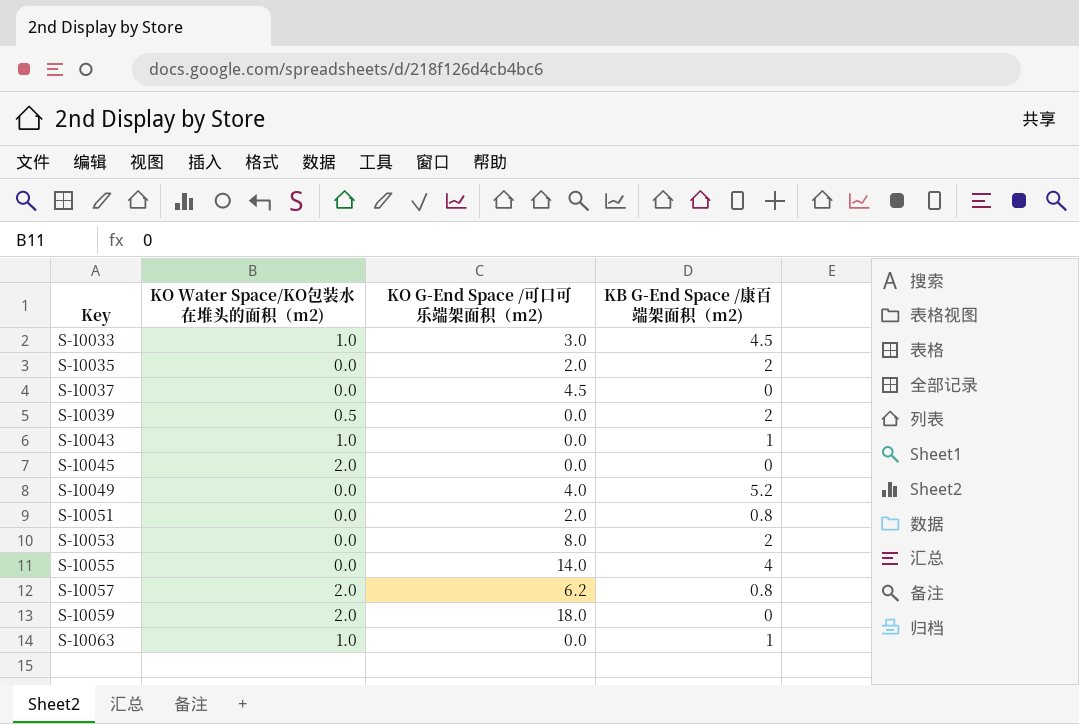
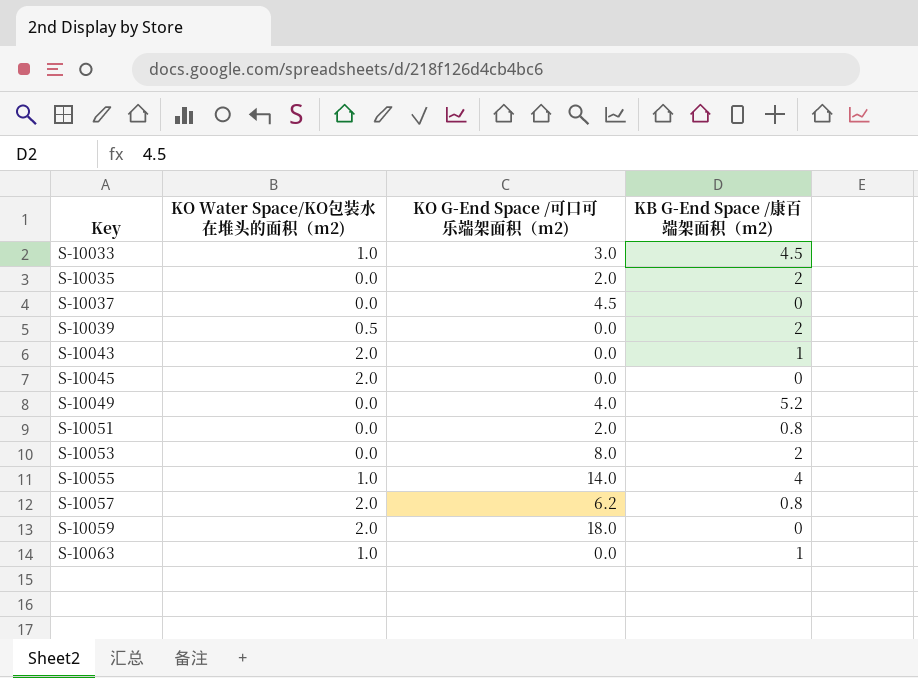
S-10043 | KO Water Space/KO包装水在堆头的面积（m2): 1.0 -> 2.0
S-10055 | KO Water Space/KO包装水在堆头的面积（m2): 0.0 -> 1.0

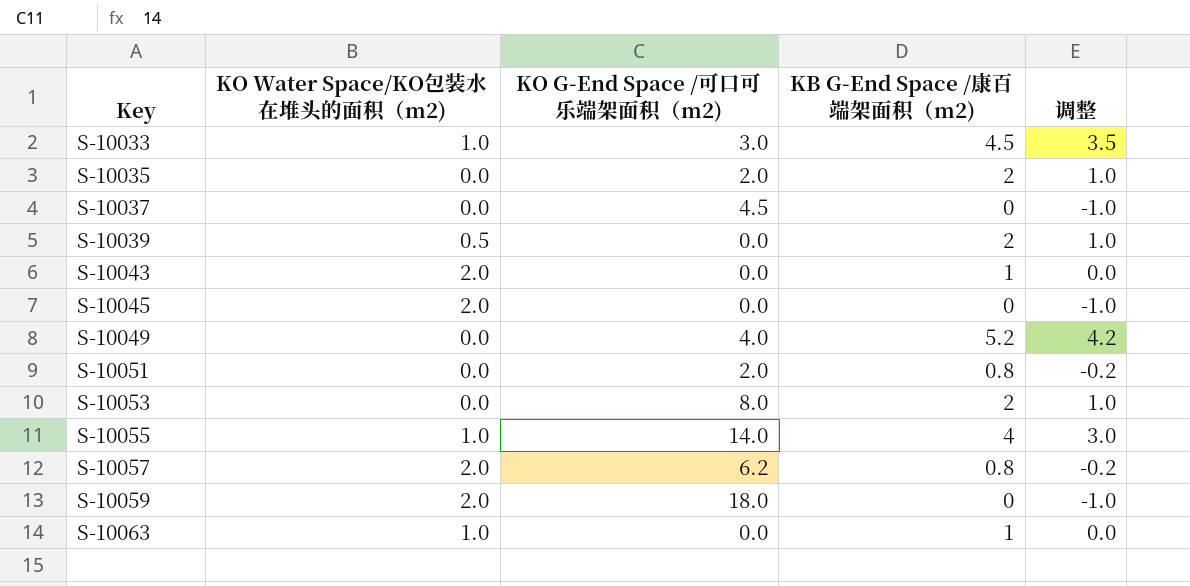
column 调整 | formula: none -> [KB G-End Space /康百端架面积（m2)] - 1

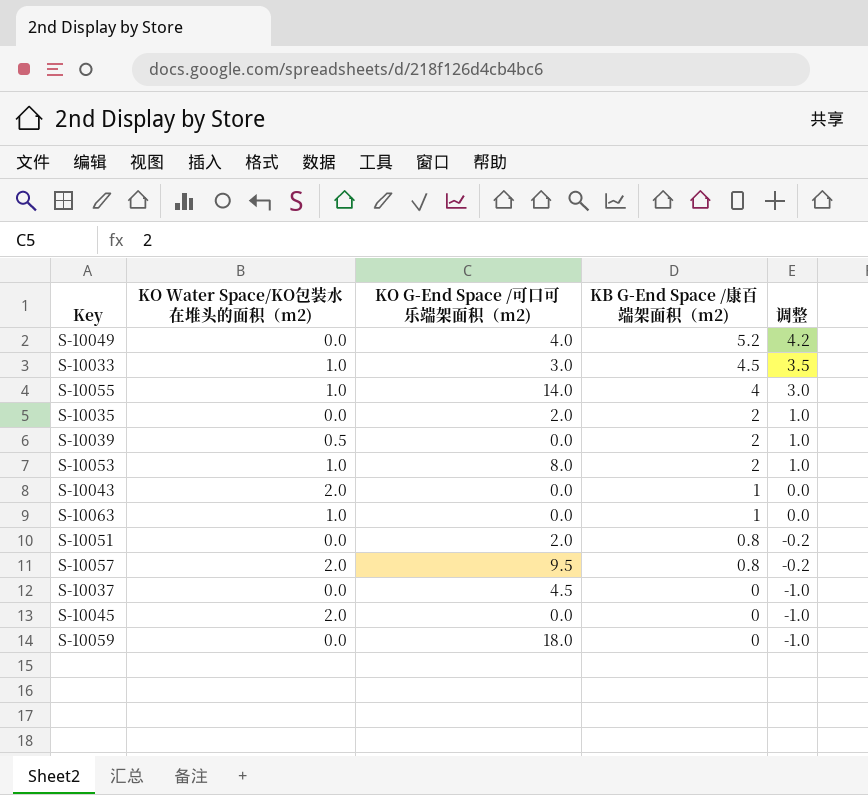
row order: Key ascending -> KB G-End Space /康百端架面积（m2) descending
S-10053 | KO Water Space/KO包装水在堆头的面积（m2): 0.0 -> 1.0
S-10057 | KO G-End Space /可口可乐端架面积（m2): 6.2 -> 9.5
S-10059 | KO Water Space/KO包装水在堆头的面积（m2): 2.0 -> 0.0

